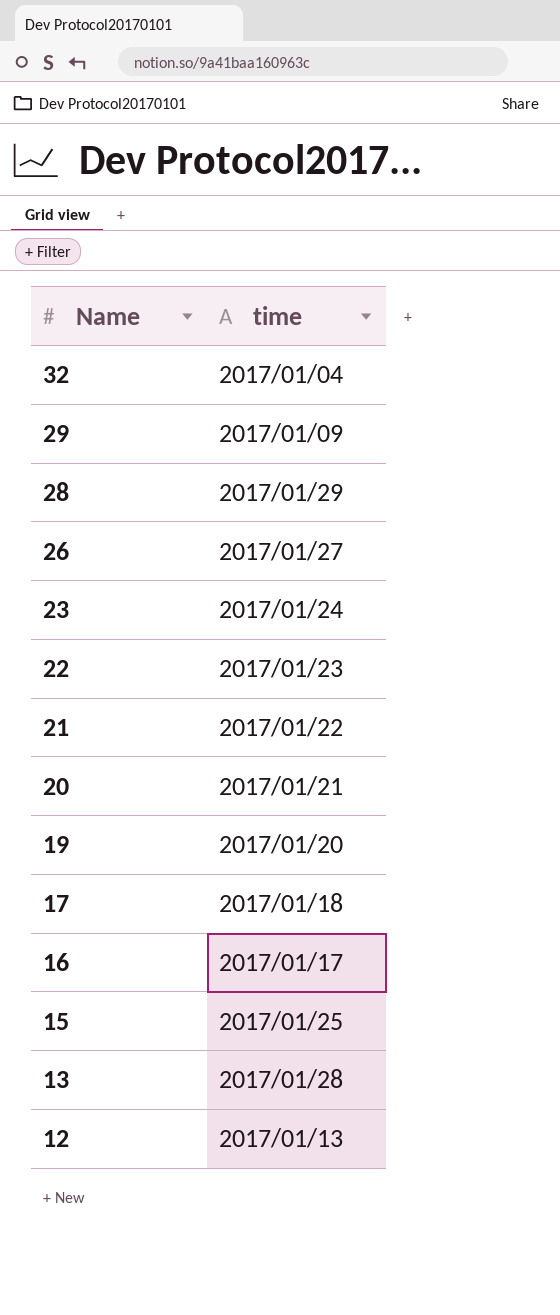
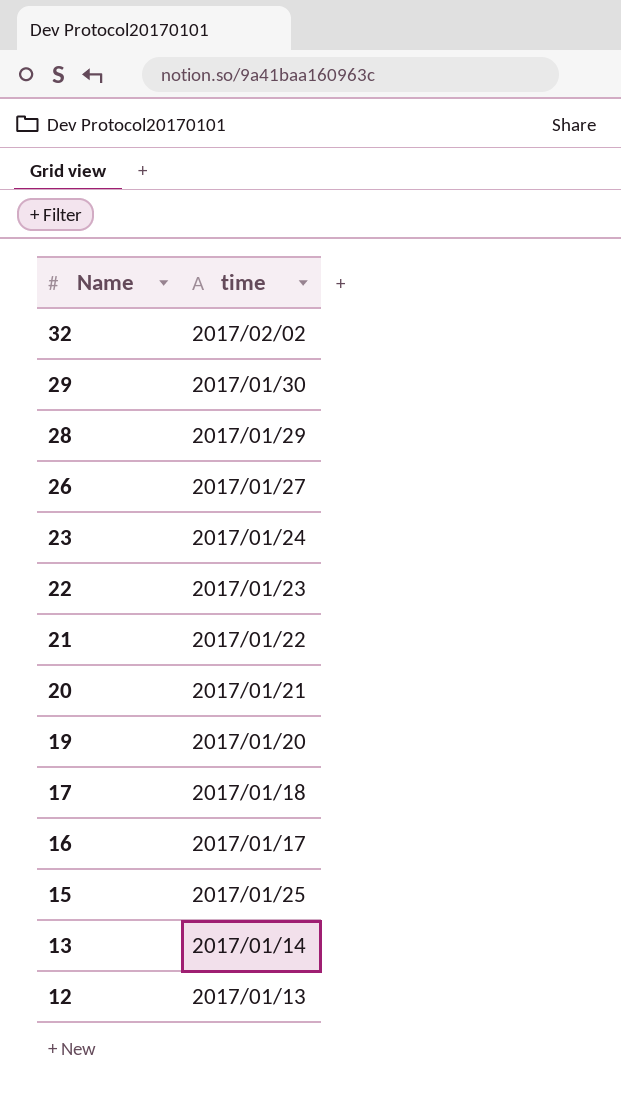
32 | time: 2017/01/04 -> 2017/02/02
29 | time: 2017/01/09 -> 2017/01/30
13 | time: 2017/01/28 -> 2017/01/14

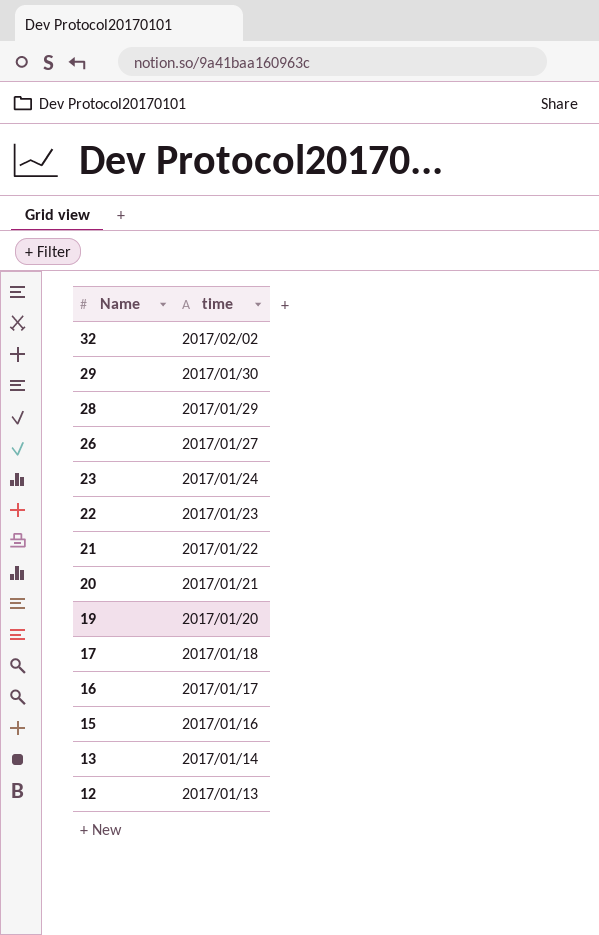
15 | time: 2017/01/25 -> 2017/01/16

